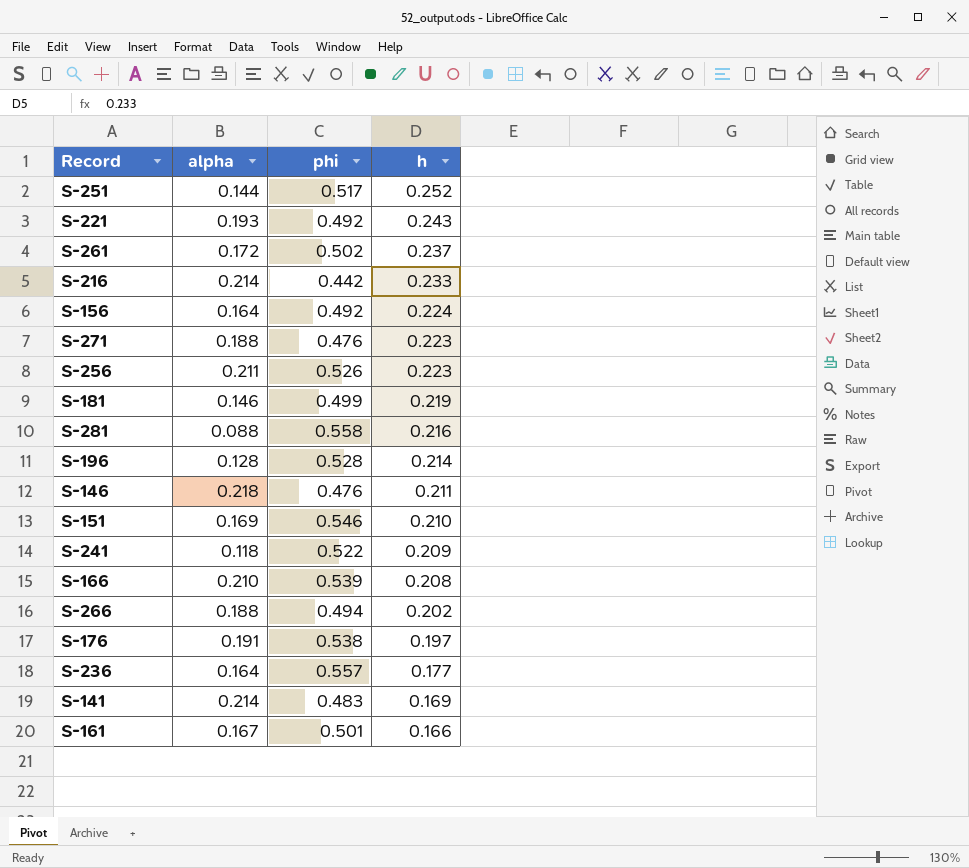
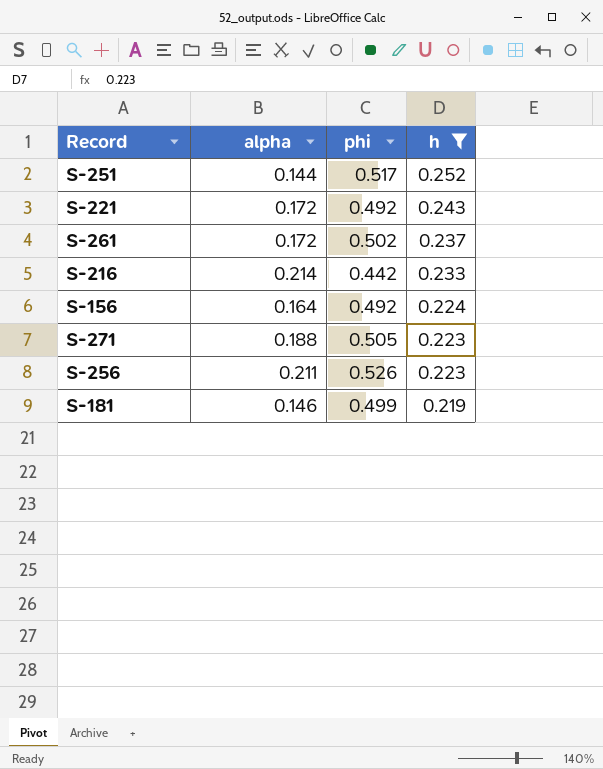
filter: none -> h >= 0.219
S-221 | alpha: 0.193 -> 0.172
S-271 | phi: 0.476 -> 0.505

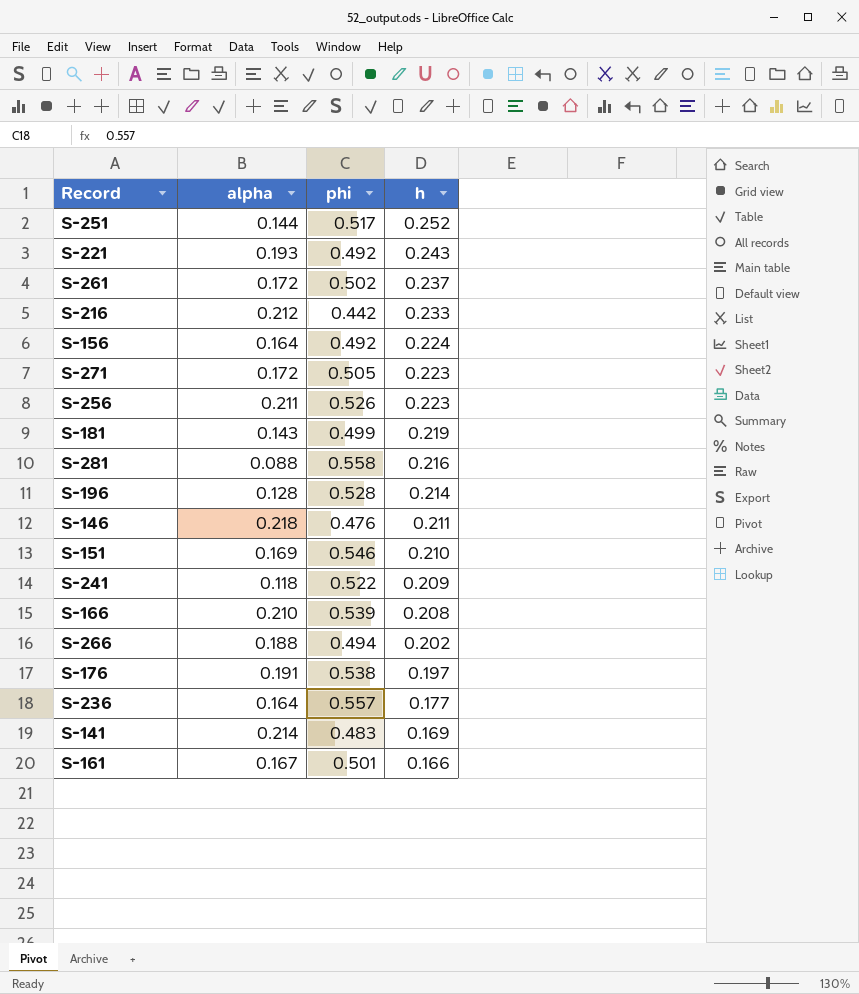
filter: h >= 0.219 -> none
S-221 | alpha: 0.172 -> 0.193
S-216 | alpha: 0.214 -> 0.212
S-271 | alpha: 0.188 -> 0.172
S-181 | alpha: 0.146 -> 0.143

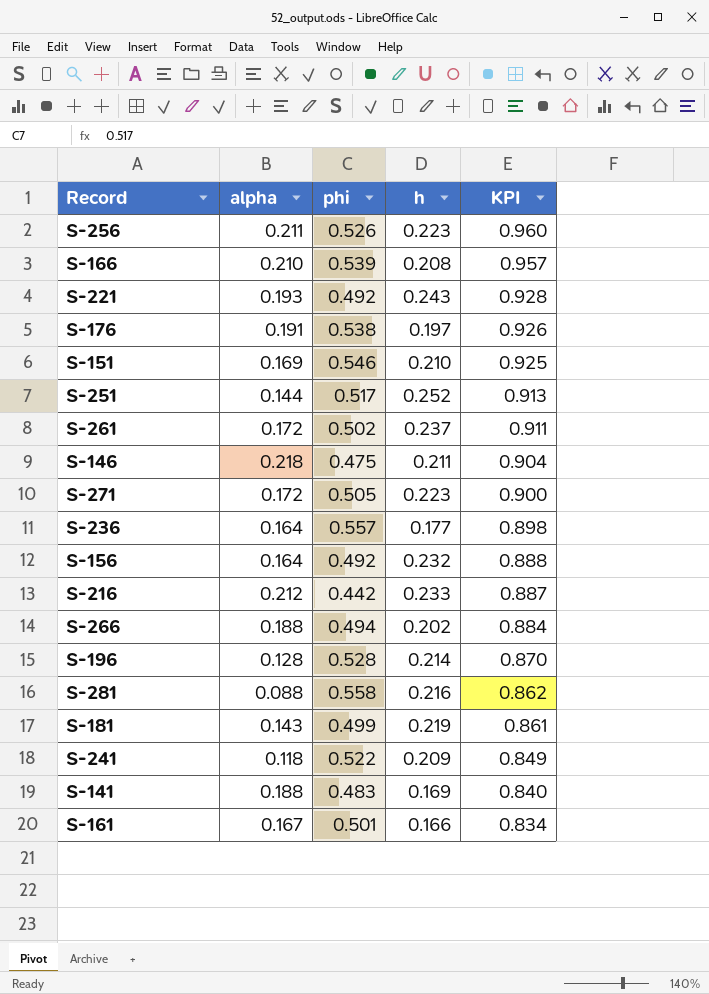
row order: h descending -> KPI descending
column KPI | formula: none -> [alpha] + [phi] + [h]
S-146 | phi: 0.476 -> 0.475
S-156 | h: 0.224 -> 0.232
S-141 | alpha: 0.214 -> 0.188

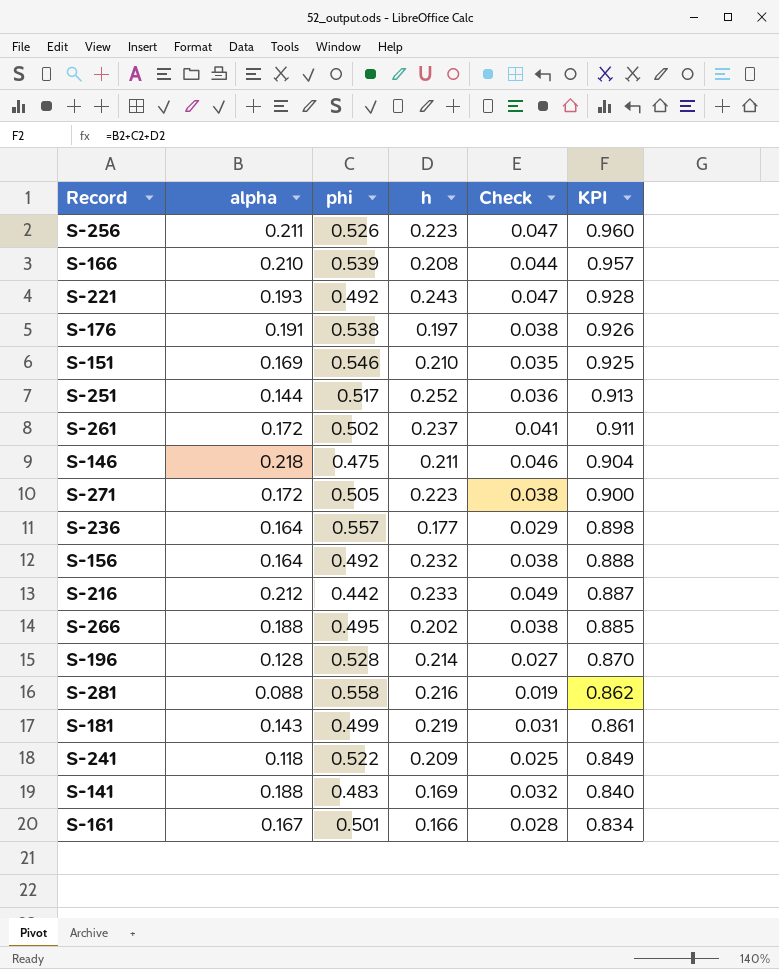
column Check | formula: none -> [alpha] * [h]
S-266 | phi: 0.494 -> 0.495
S-266 | KPI: 0.884 -> 0.885

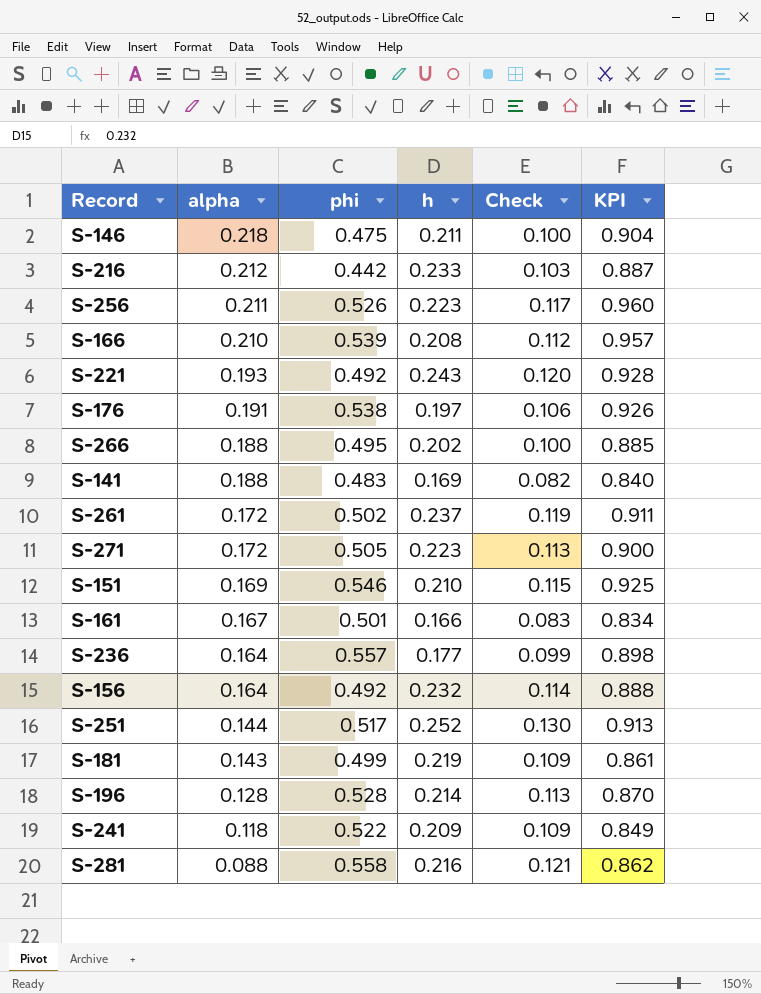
row order: KPI descending -> alpha descending
column Check | formula: [alpha] * [h] -> [phi] * [h]

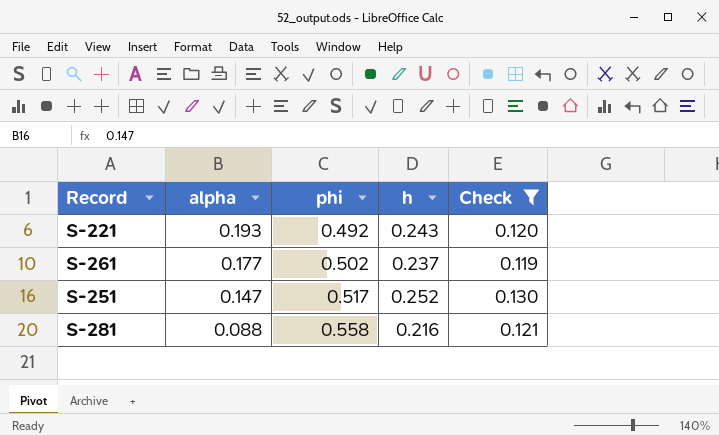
filter: none -> Check >= 0.119
column KPI | formula: [alpha] + [phi] + [h] -> none
S-261 | alpha: 0.172 -> 0.177
S-251 | alpha: 0.144 -> 0.147

